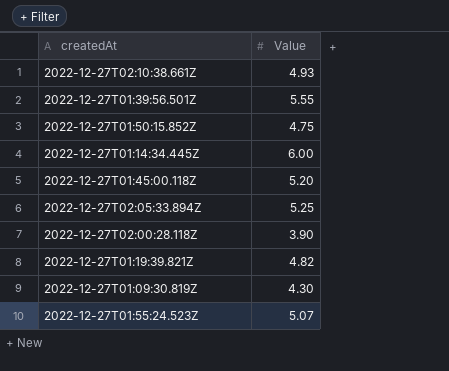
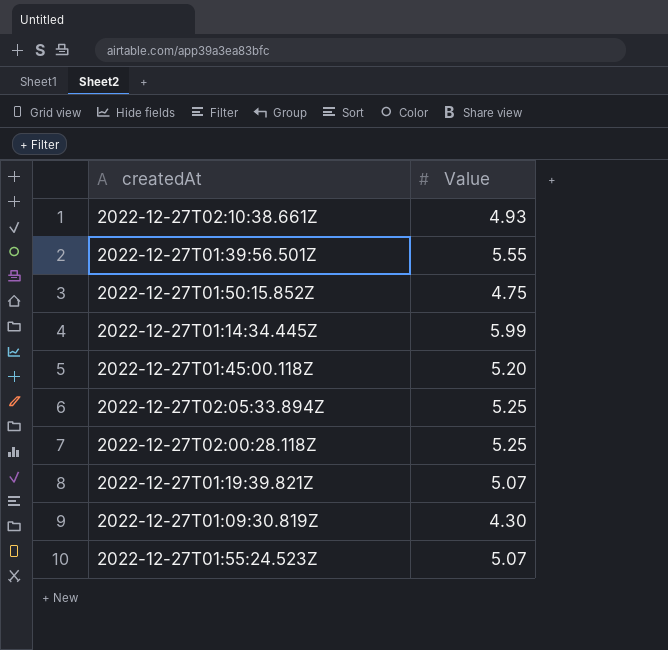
2022-12-27T01:14:34.445Z | Value: 6.00 -> 5.99
2022-12-27T02:00:28.118Z | Value: 3.90 -> 5.25
2022-12-27T01:19:39.821Z | Value: 4.82 -> 5.07

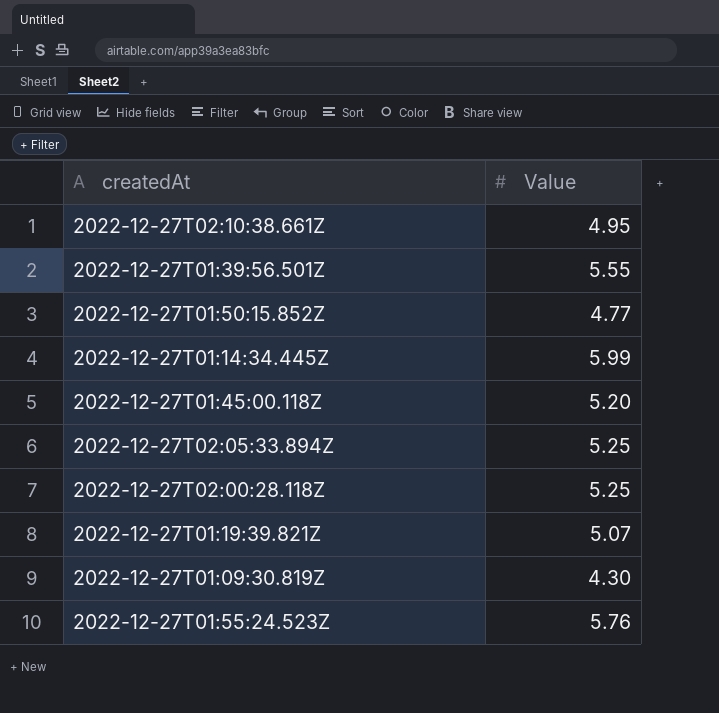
2022-12-27T02:10:38.661Z | Value: 4.93 -> 4.95
2022-12-27T01:50:15.852Z | Value: 4.75 -> 4.77
2022-12-27T01:55:24.523Z | Value: 5.07 -> 5.76

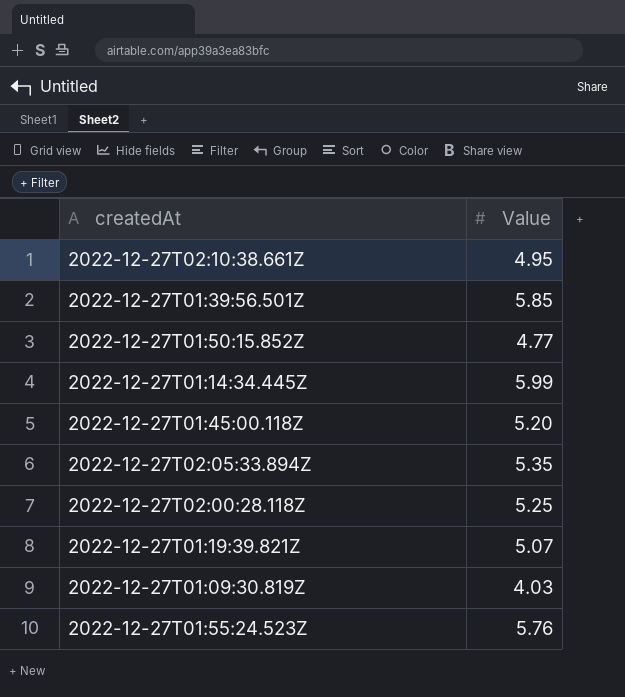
2022-12-27T01:39:56.501Z | Value: 5.55 -> 5.85
2022-12-27T02:05:33.894Z | Value: 5.25 -> 5.35
2022-12-27T01:09:30.819Z | Value: 4.30 -> 4.03

